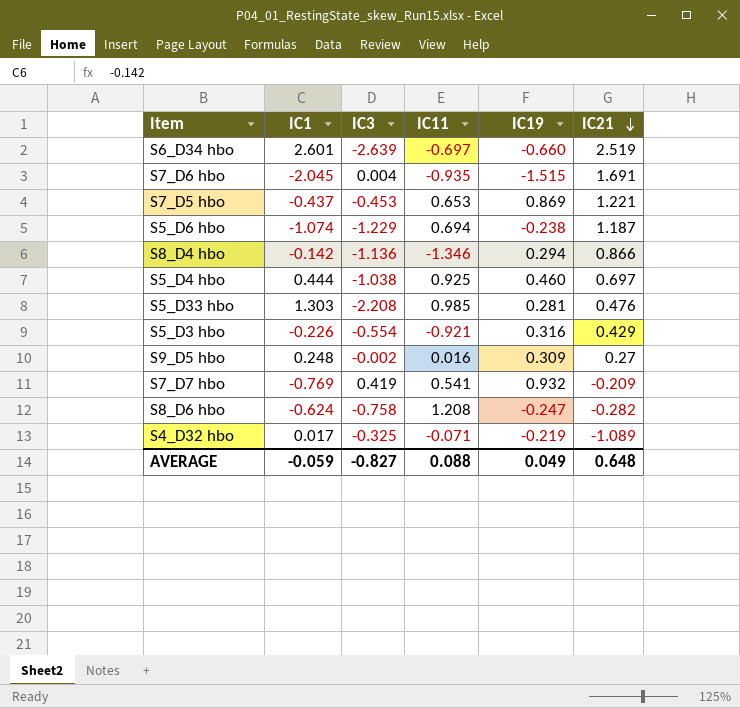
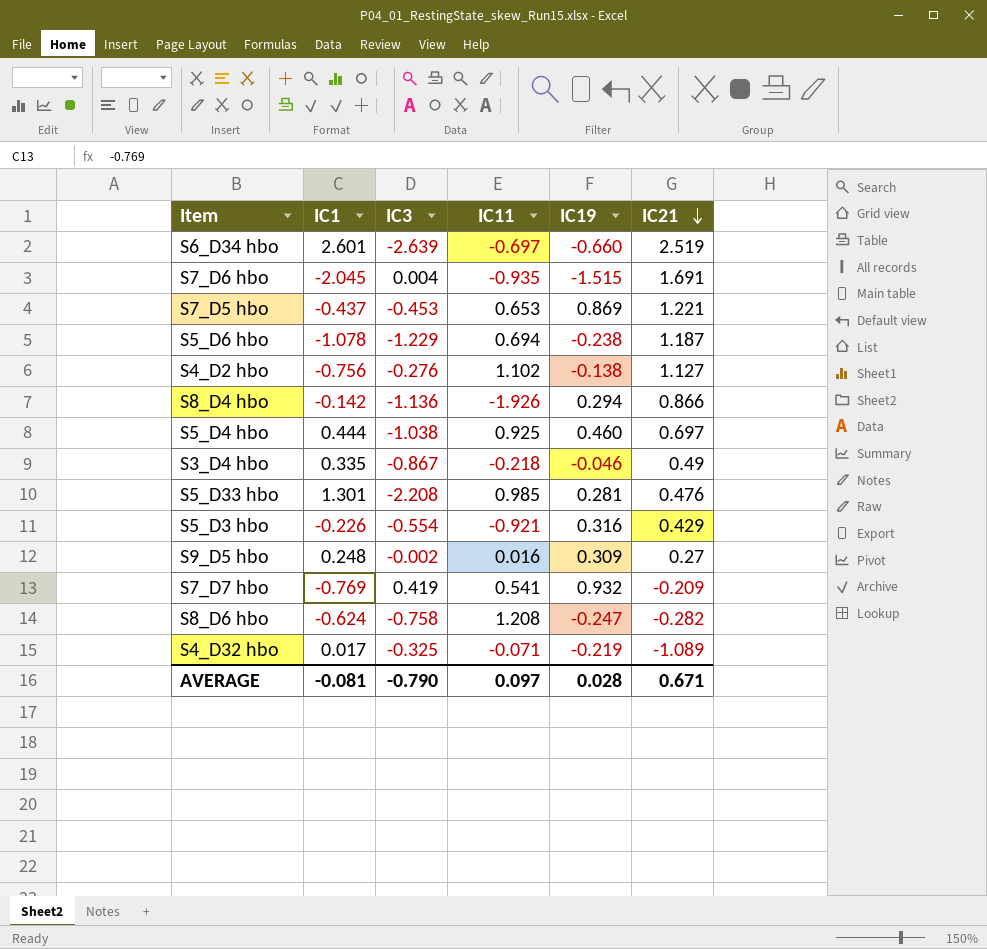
S5_D6 hbo | IC1: -1.074 -> -1.078
row S4_D2 hbo: none -> -0.756 | -0.276 | 1.102 | -0.138 | 1.127
S8_D4 hbo | IC11: -1.346 -> -1.926
row S3_D4 hbo: none -> 0.335 | -0.867 | -0.218 | -0.046 | 0.49
S5_D33 hbo | IC1: 1.303 -> 1.301
AVERAGE | IC1: -0.059 -> -0.081
AVERAGE | IC3: -0.827 -> -0.790
AVERAGE | IC11: 0.088 -> 0.097
AVERAGE | IC19: 0.049 -> 0.028
AVERAGE | IC21: 0.648 -> 0.671

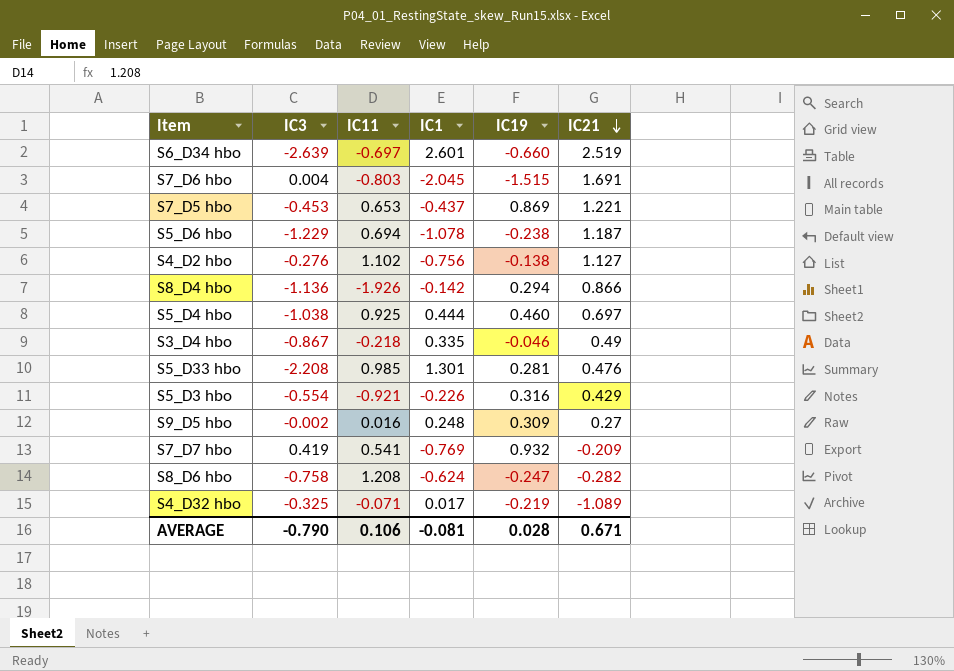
column IC1 | position: 2 -> 4
S7_D6 hbo | IC11: -0.935 -> -0.803
AVERAGE | IC11: 0.097 -> 0.106

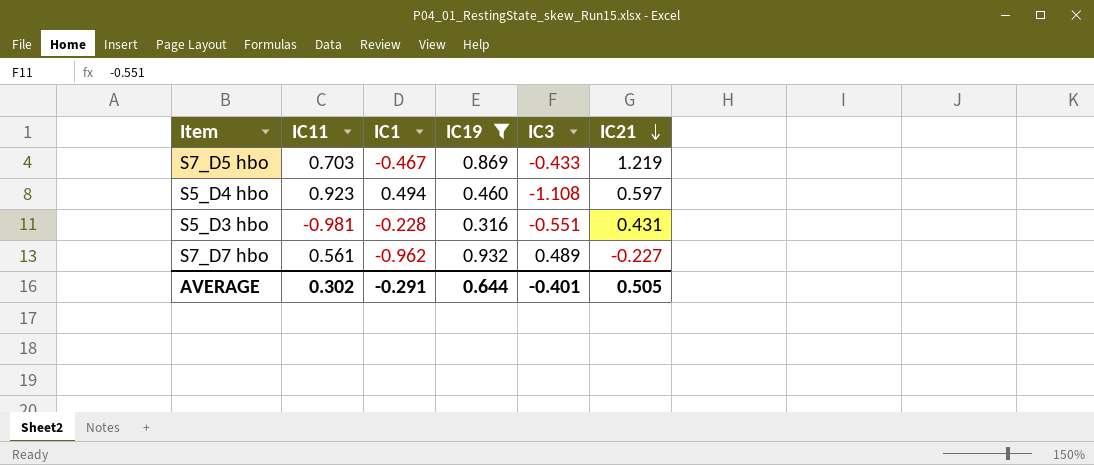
filter: none -> IC19 >= 0.316
column IC3 | position: 2 -> 5
S7_D5 hbo | IC11: 0.653 -> 0.703
S7_D5 hbo | IC1: -0.437 -> -0.467
S7_D5 hbo | IC3: -0.453 -> -0.433
S7_D5 hbo | IC21: 1.221 -> 1.219
S5_D4 hbo | IC11: 0.925 -> 0.923
S5_D4 hbo | IC1: 0.444 -> 0.494
S5_D4 hbo | IC3: -1.038 -> -1.108
S5_D4 hbo | IC21: 0.697 -> 0.597
S5_D3 hbo | IC11: -0.921 -> -0.981
S5_D3 hbo | IC1: -0.226 -> -0.228
S5_D3 hbo | IC3: -0.554 -> -0.551
S5_D3 hbo | IC21: 0.429 -> 0.431
S7_D7 hbo | IC11: 0.541 -> 0.561
S7_D7 hbo | IC1: -0.769 -> -0.962
S7_D7 hbo | IC3: 0.419 -> 0.489
S7_D7 hbo | IC21: -0.209 -> -0.227
AVERAGE | IC11: 0.106 -> 0.302
AVERAGE | IC1: -0.081 -> -0.291
AVERAGE | IC19: 0.028 -> 0.644
AVERAGE | IC3: -0.790 -> -0.401
AVERAGE | IC21: 0.671 -> 0.505

